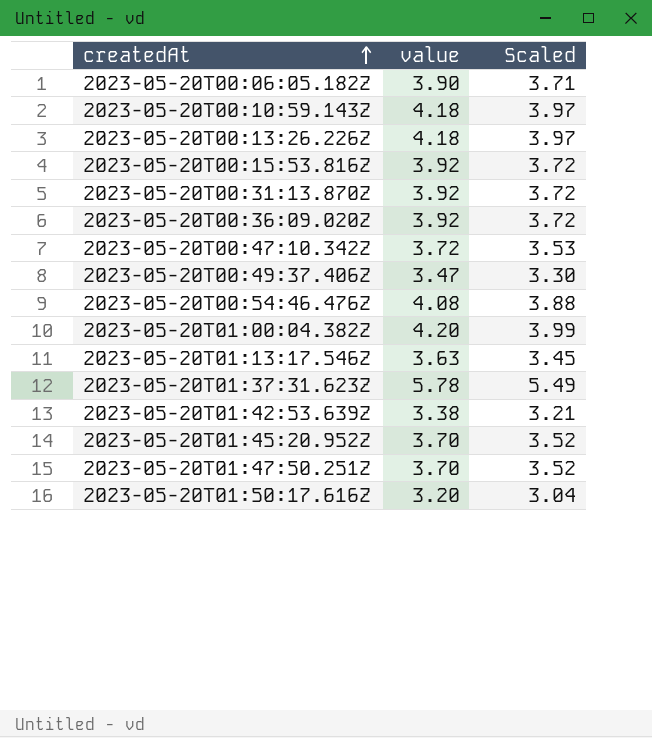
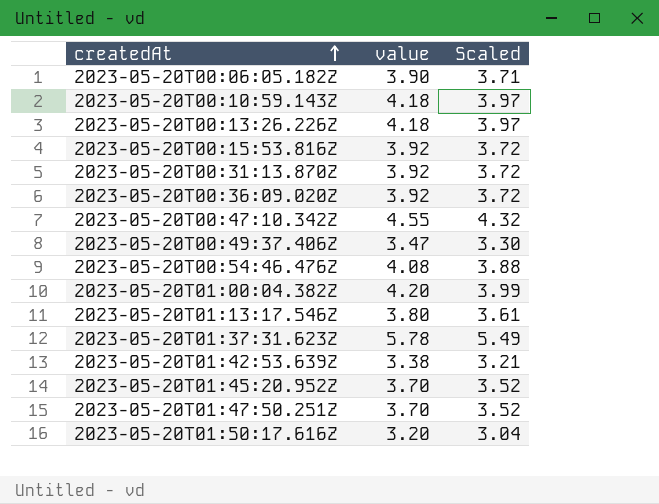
2023-05-20T00:47:10.342Z | value: 3.72 -> 4.55
2023-05-20T00:47:10.342Z | Scaled: 3.53 -> 4.32
2023-05-20T01:13:17.546Z | value: 3.63 -> 3.80
2023-05-20T01:13:17.546Z | Scaled: 3.45 -> 3.61

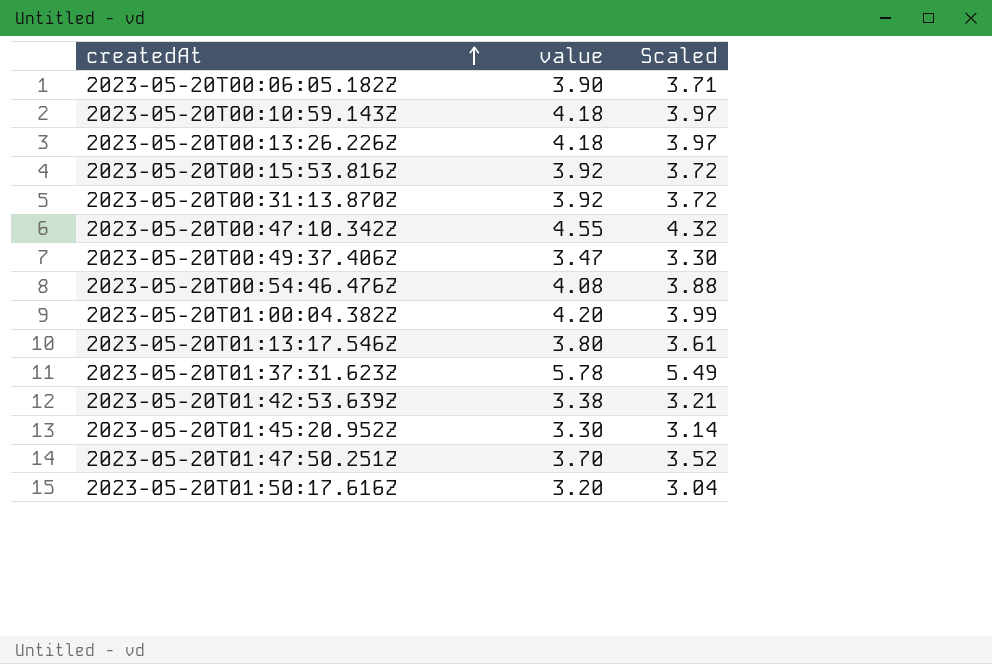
row 2023-05-20T00:36:09.020Z: 3.92 | 3.72 -> none
2023-05-20T01:45:20.952Z | value: 3.70 -> 3.30
2023-05-20T01:45:20.952Z | Scaled: 3.52 -> 3.14

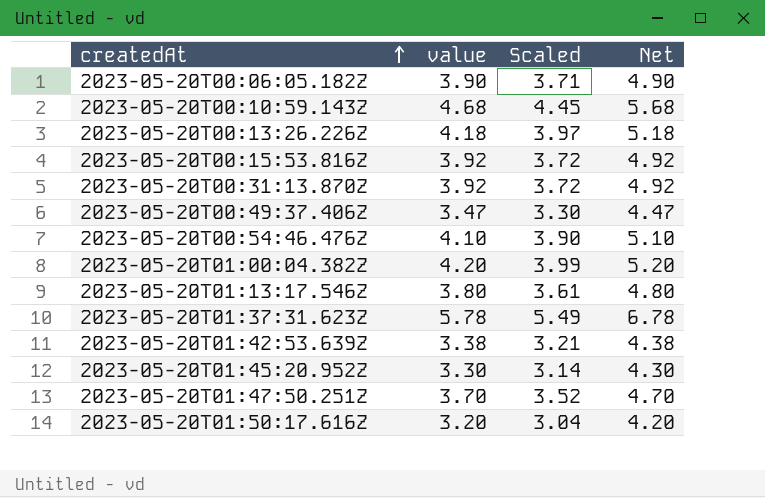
column Net | formula: none -> [value] + 1
row 2023-05-20T00:47:10.342Z: 4.55 | 4.32 -> none
2023-05-20T00:10:59.143Z | value: 4.18 -> 4.68
2023-05-20T00:10:59.143Z | Scaled: 3.97 -> 4.45
2023-05-20T00:54:46.476Z | value: 4.08 -> 4.10
2023-05-20T00:54:46.476Z | Scaled: 3.88 -> 3.90

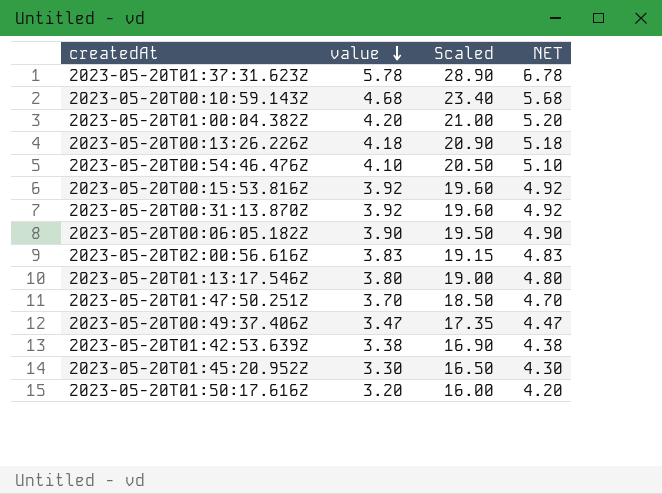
row order: createdAt ascending -> value descending
column Scaled | formula: [value] * 0.95 -> [value] * 5
column name: Net -> NET
row 2023-05-20T02:00:56.616Z: none -> 3.83 | 19.15 | 4.83

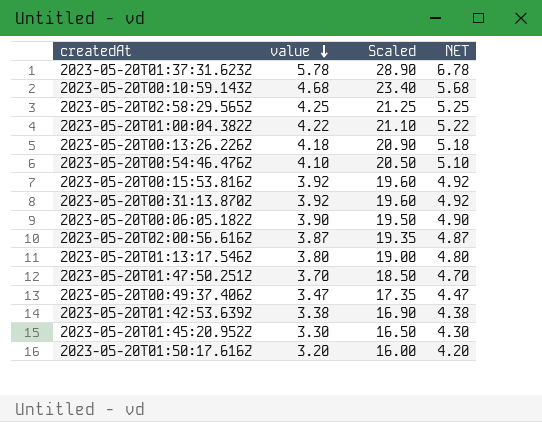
row 2023-05-20T02:58:29.565Z: none -> 4.25 | 21.25 | 5.25
2023-05-20T01:00:04.382Z | value: 4.20 -> 4.22
2023-05-20T01:00:04.382Z | Scaled: 21.00 -> 21.10
2023-05-20T01:00:04.382Z | NET: 5.20 -> 5.22
2023-05-20T02:00:56.616Z | value: 3.83 -> 3.87
2023-05-20T02:00:56.616Z | Scaled: 19.15 -> 19.35
2023-05-20T02:00:56.616Z | NET: 4.83 -> 4.87

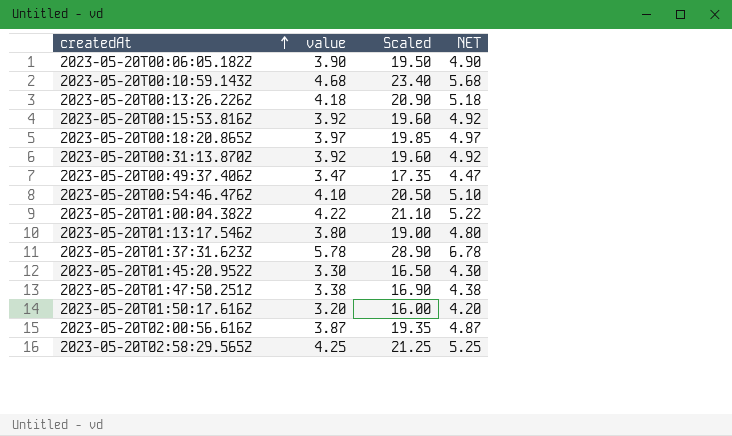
row order: value descending -> createdAt ascending
row 2023-05-20T01:42:53.639Z: 3.38 | 16.90 | 4.38 -> none
row 2023-05-20T00:18:20.865Z: none -> 3.97 | 19.85 | 4.97
2023-05-20T01:47:50.251Z | value: 3.70 -> 3.38
2023-05-20T01:47:50.251Z | Scaled: 18.50 -> 16.90
2023-05-20T01:47:50.251Z | NET: 4.70 -> 4.38

